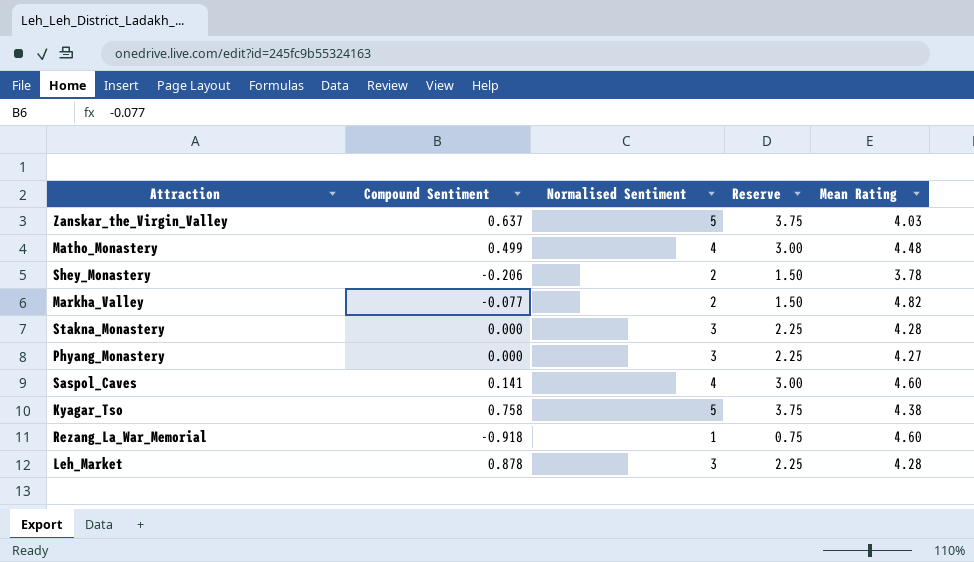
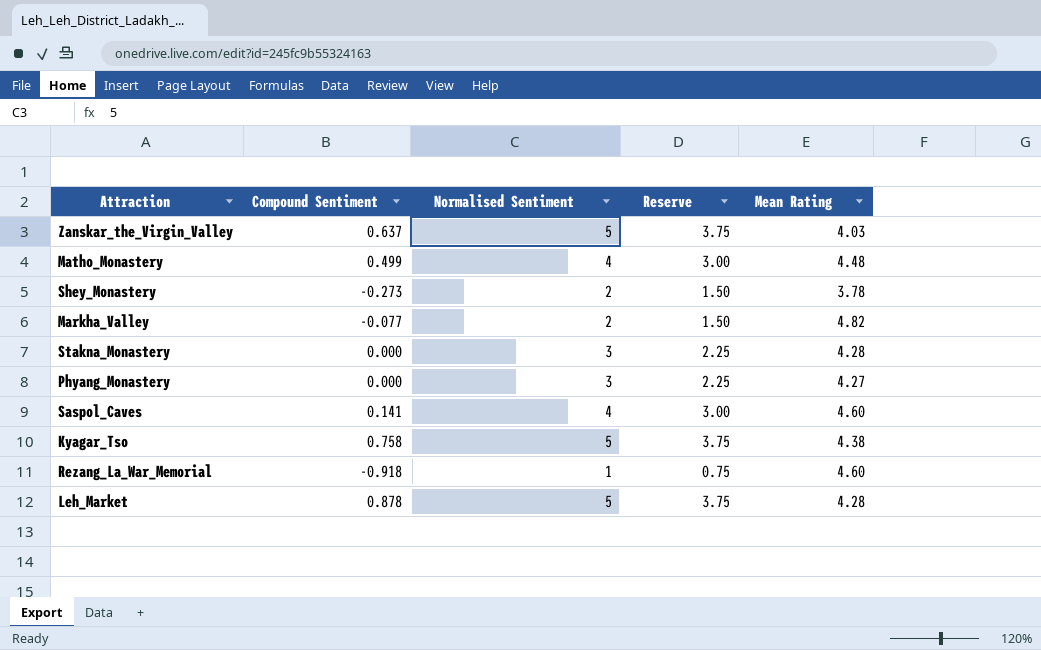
Shey_Monastery | Compound Sentiment: -0.206 -> -0.273
Leh_Market | Normalised Sentiment: 3 -> 5
Leh_Market | Reserve: 2.25 -> 3.75

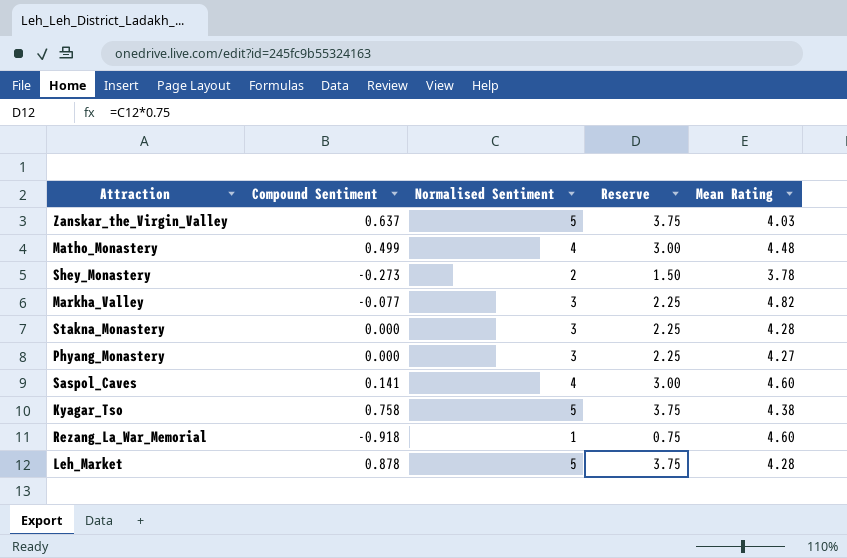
Markha_Valley | Normalised Sentiment: 2 -> 3
Markha_Valley | Reserve: 1.50 -> 2.25

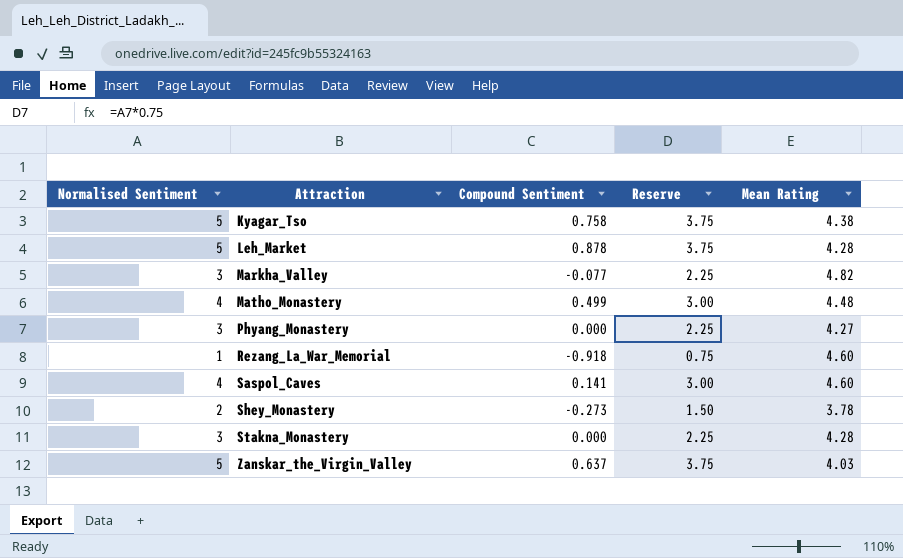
row order: none -> Attraction ascending
column Normalised Sentiment | position: 3 -> 1

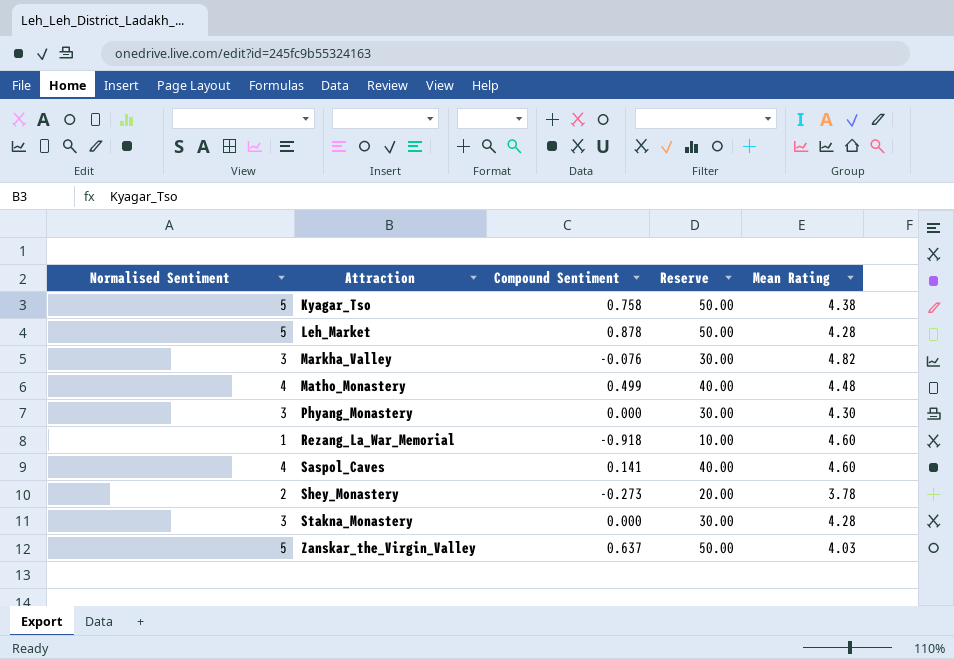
column Reserve | formula: [Normalised Sentiment] * 0.75 -> [Normalised Sentiment] * 10
Markha_Valley | Compound Sentiment: -0.077 -> -0.076
Phyang_Monastery | Mean Rating: 4.27 -> 4.30

